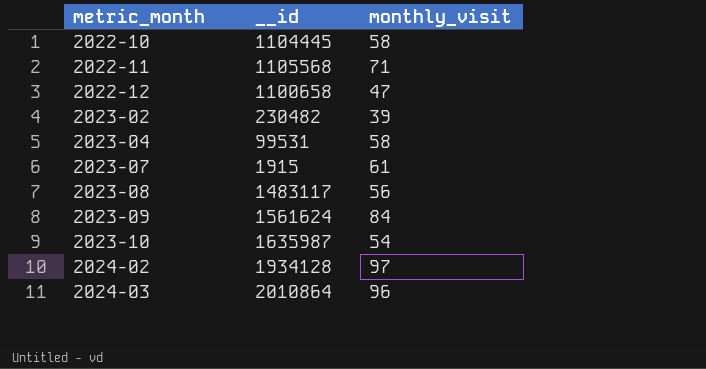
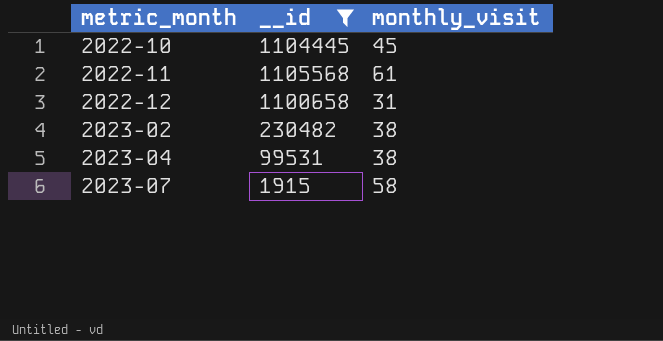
filter: none -> __id <= 1105568
2022-10 | monthly_visit: 58 -> 45
2022-11 | monthly_visit: 71 -> 61
2022-12 | monthly_visit: 47 -> 31
2023-02 | monthly_visit: 39 -> 38
2023-04 | monthly_visit: 58 -> 38
2023-07 | monthly_visit: 61 -> 58

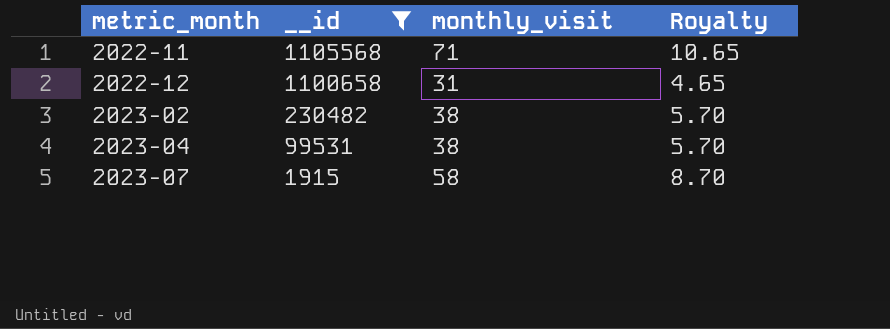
column Royalty | formula: none -> [monthly_visit] * 0.15
row 2022-10: 1104445 | 45 -> none
2022-11 | monthly_visit: 61 -> 71

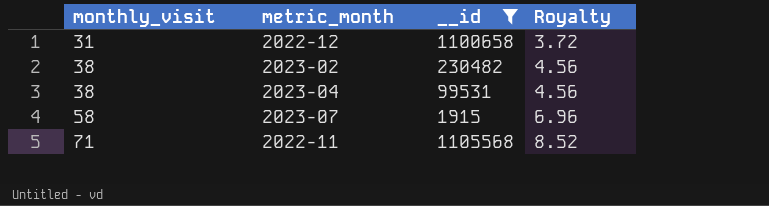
row order: metric_month ascending -> monthly_visit ascending
column monthly_visit | position: 3 -> 1
column Royalty | formula: [monthly_visit] * 0.15 -> [monthly_visit] * 0.12

